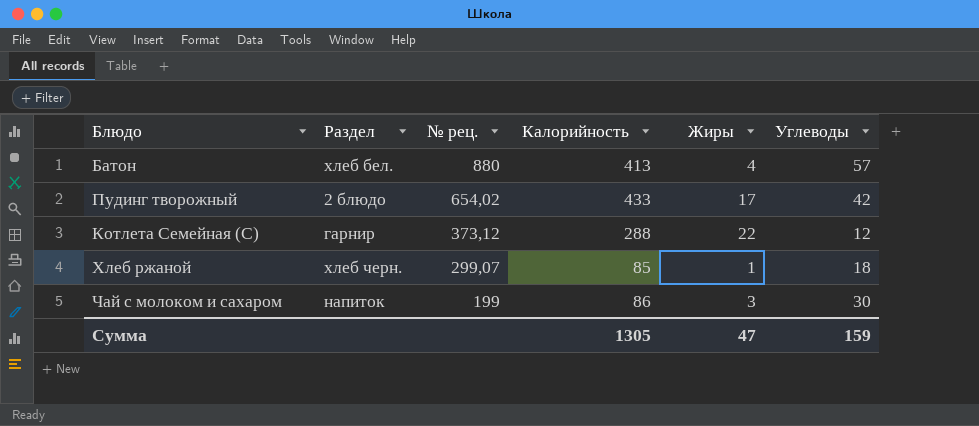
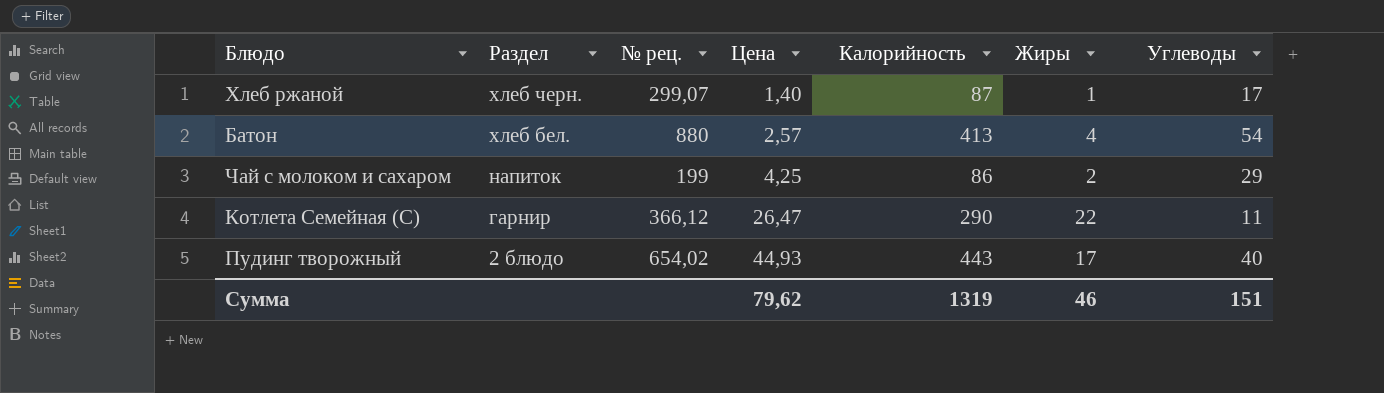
row order: № рец. descending -> Раздел descending
column Цена | position: none -> 4
Хлеб ржаной | Калорийность: 85 -> 87
Хлеб ржаной | Углеводы: 18 -> 17
Батон | Углеводы: 57 -> 54
Чай с молоком и сахаром | Жиры: 3 -> 2
Чай с молоком и сахаром | Углеводы: 30 -> 29
Котлета Семейная (С) | № рец.: 373,12 -> 366,12
Котлета Семейная (С) | Калорийность: 288 -> 290
Котлета Семейная (С) | Углеводы: 12 -> 11
Пудинг творожный | Калорийность: 433 -> 443
Пудинг творожный | Углеводы: 42 -> 40
Сумма | Калорийность: 1305 -> 1319
Сумма | Жиры: 47 -> 46
Сумма | Углеводы: 159 -> 151

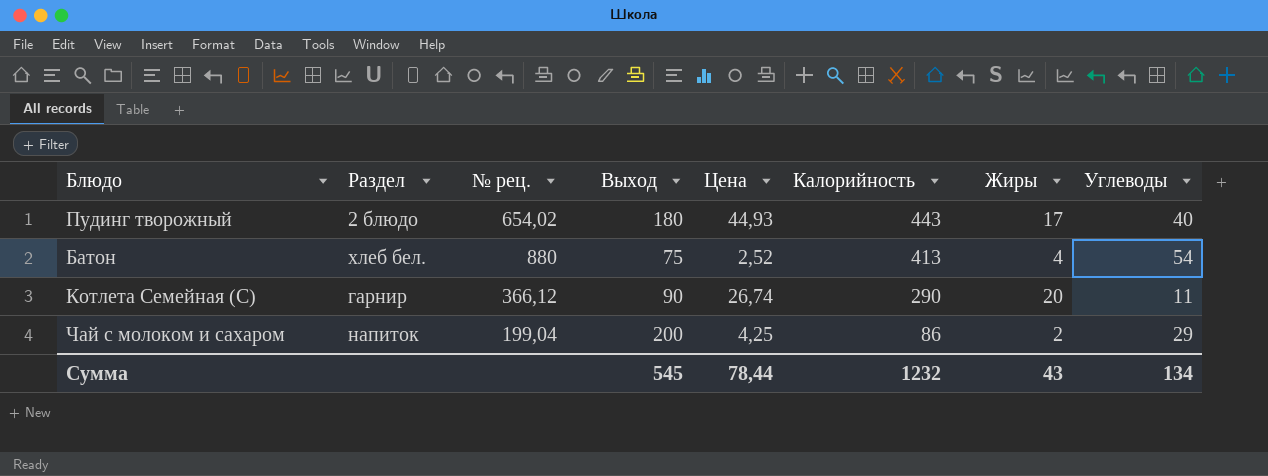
row order: Раздел descending -> Калорийность descending
column Выход | position: none -> 4
row Хлеб ржаной: хлеб черн. | 299,07 | 1,40 | 87 | 1 | 17 -> none
Батон | Цена: 2,57 -> 2,52
Котлета Семейная (С) | Цена: 26,47 -> 26,74
Котлета Семейная (С) | Жиры: 22 -> 20
Чай с молоком и сахаром | № рец.: 199 -> 199,04
Сумма | Цена: 79,62 -> 78,44
Сумма | Калорийность: 1319 -> 1232
Сумма | Жиры: 46 -> 43
Сумма | Углеводы: 151 -> 134

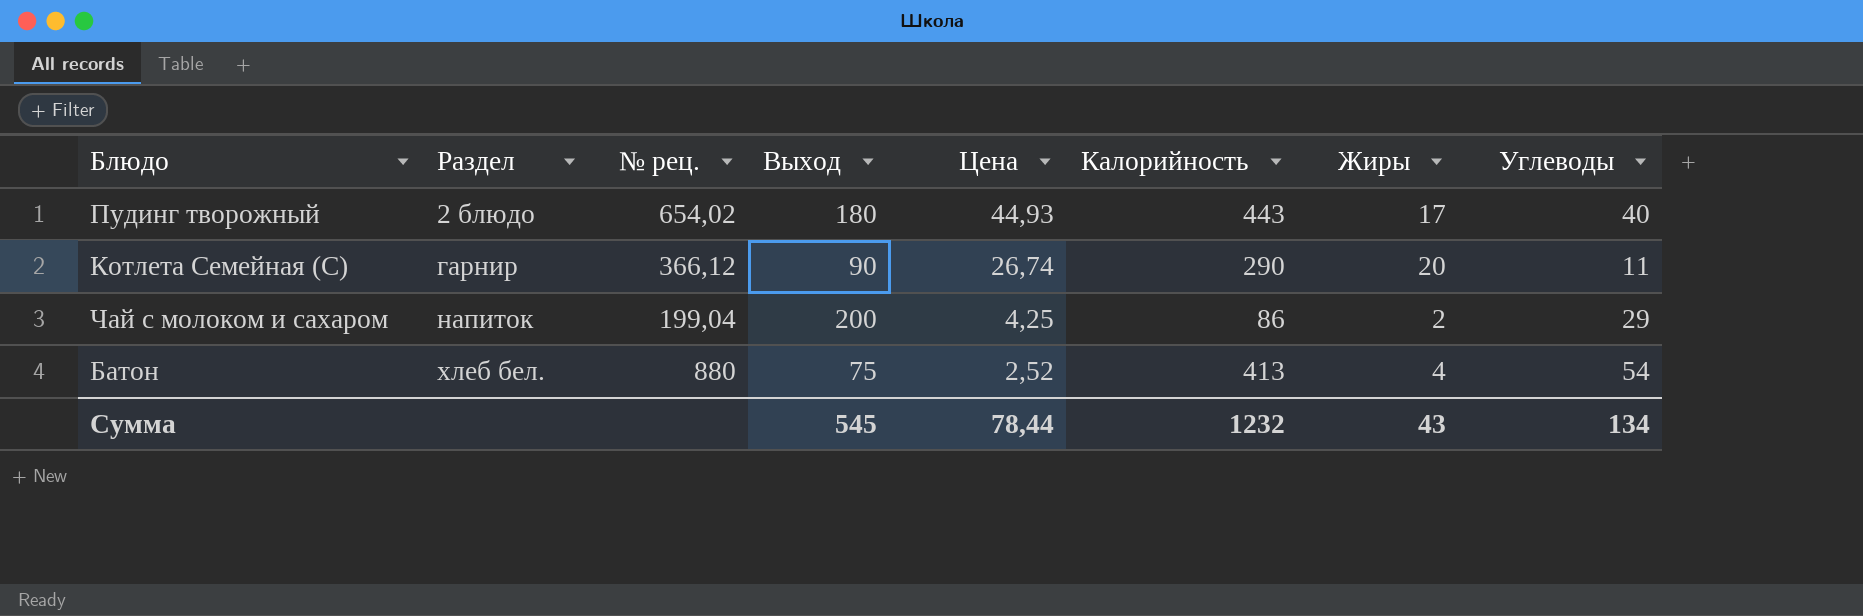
row order: Калорийность descending -> Раздел ascending

